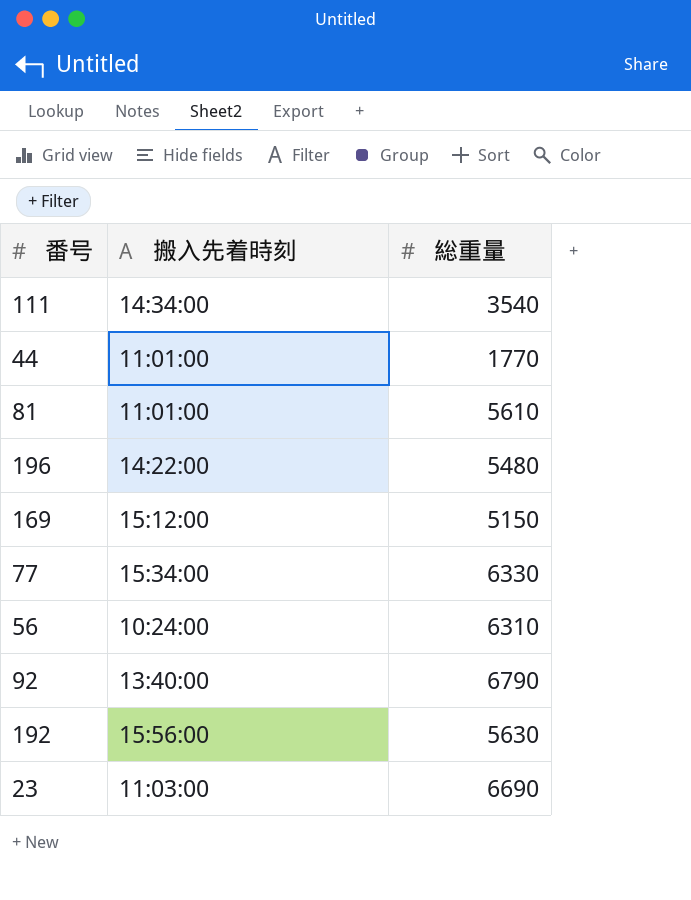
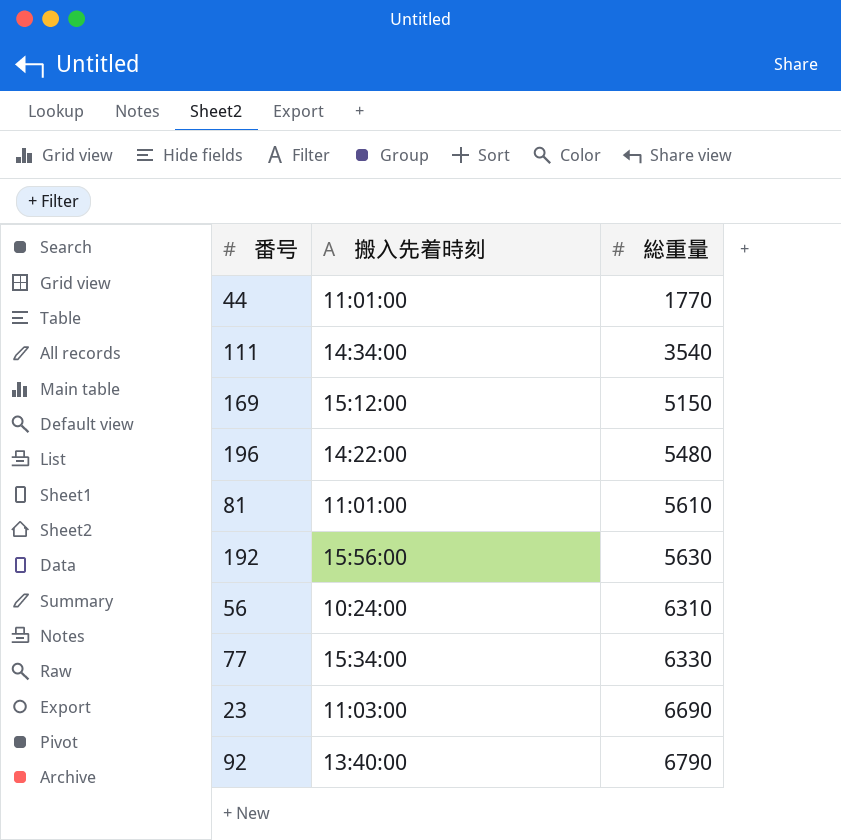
row order: none -> 総重量 ascending

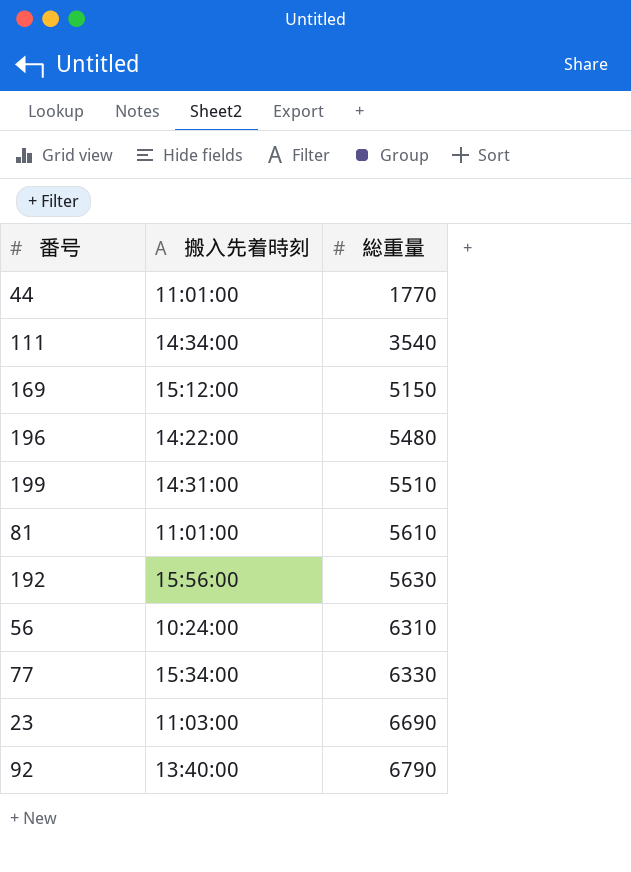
row 199: none -> 14:31:00 | 5510

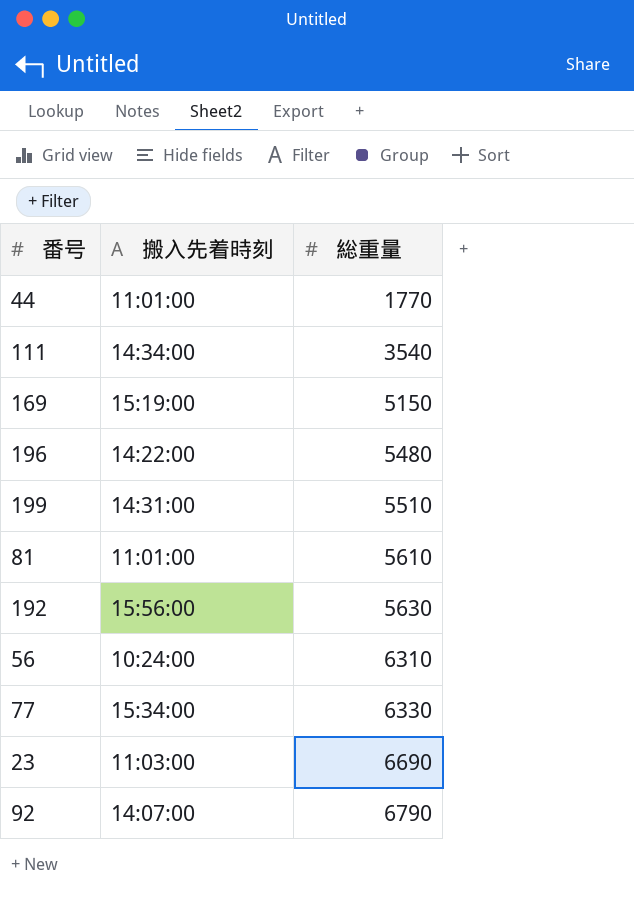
169 | 搬入先着時刻: 15:12:00 -> 15:19:00
92 | 搬入先着時刻: 13:40:00 -> 14:07:00

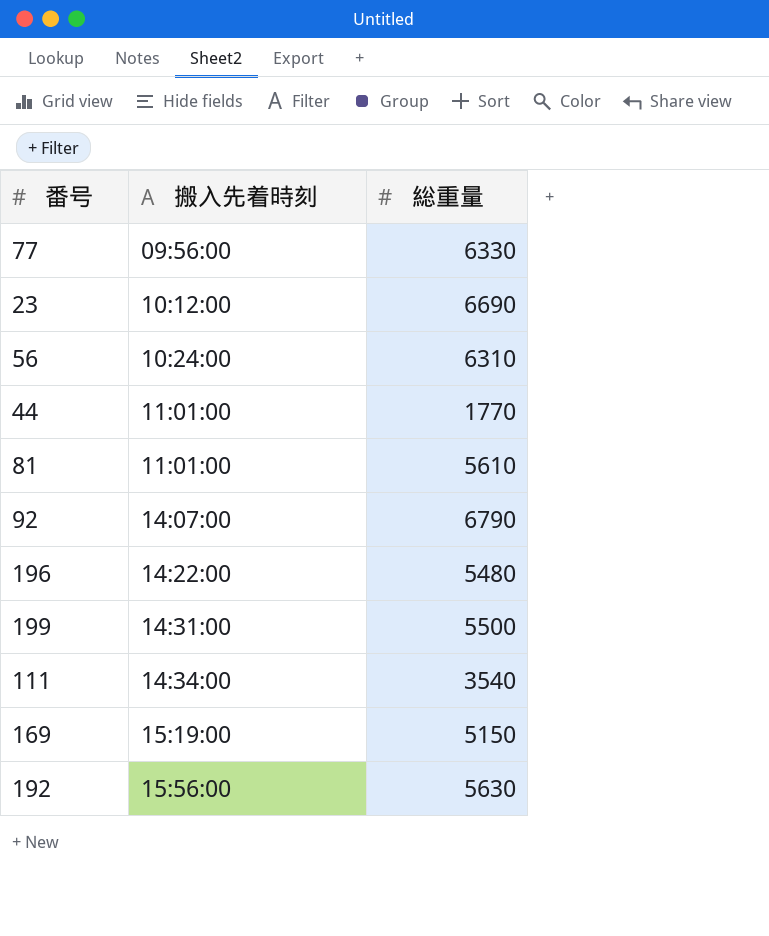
row order: 総重量 ascending -> 搬入先着時刻 ascending
77 | 搬入先着時刻: 15:34:00 -> 09:56:00
23 | 搬入先着時刻: 11:03:00 -> 10:12:00
199 | 総重量: 5510 -> 5500

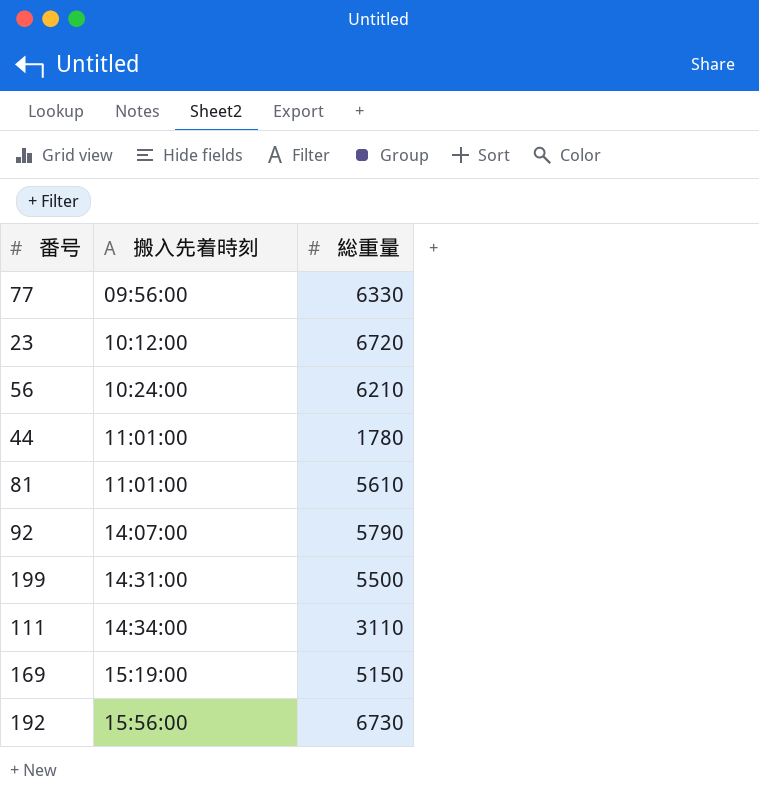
row 196: 14:22:00 | 5480 -> none
23 | 総重量: 6690 -> 6720
56 | 総重量: 6310 -> 6210
44 | 総重量: 1770 -> 1780
92 | 総重量: 6790 -> 5790
111 | 総重量: 3540 -> 3110
192 | 総重量: 5630 -> 6730

